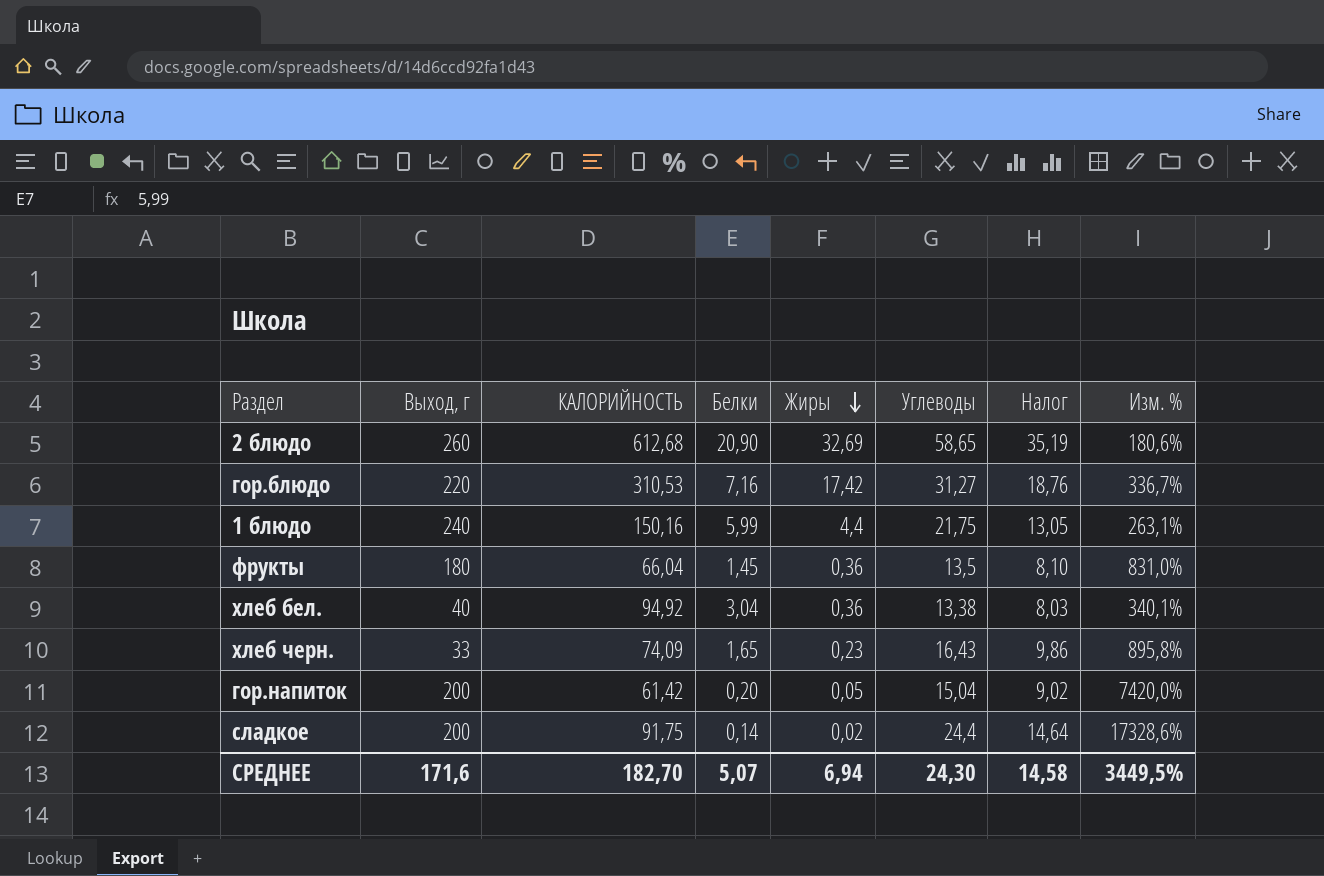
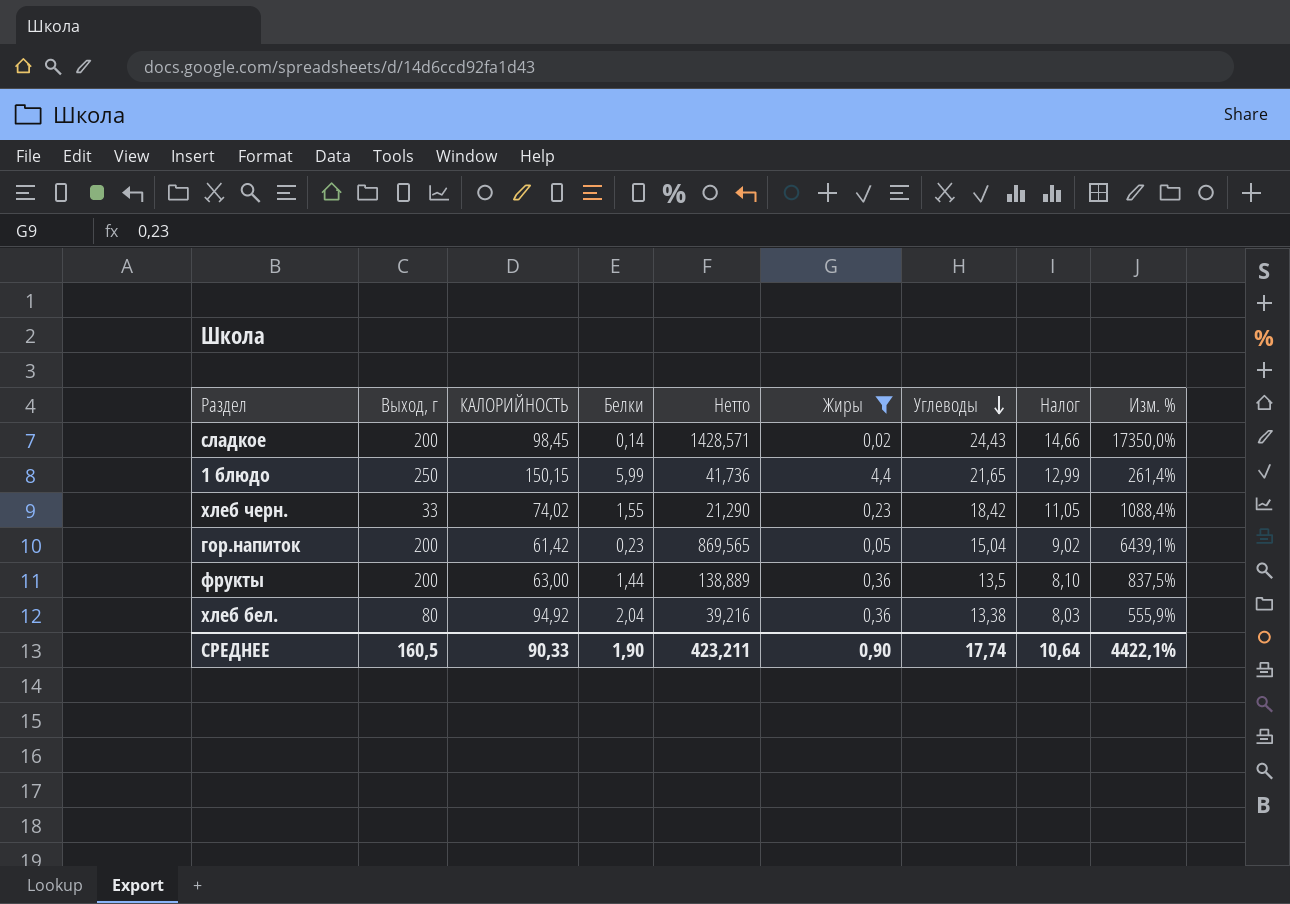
filter: none -> Жиры <= 4,4
row order: Жиры descending -> Углеводы descending
column Нетто | formula: none -> [Выход, г] / [Белки]
сладкое | КАЛОРИЙНОСТЬ: 91,75 -> 98,45
сладкое | Углеводы: 24,4 -> 24,43
сладкое | Налог: 14,64 -> 14,66
сладкое | Изм. %: 17328,6% -> 17350,0%
1 блюдо | Выход, г: 240 -> 250
1 блюдо | КАЛОРИЙНОСТЬ: 150,16 -> 150,15
1 блюдо | Углеводы: 21,75 -> 21,65
1 блюдо | Налог: 13,05 -> 12,99
1 блюдо | Изм. %: 263,1% -> 261,4%
хлеб черн. | КАЛОРИЙНОСТЬ: 74,09 -> 74,02
хлеб черн. | Белки: 1,65 -> 1,55
хлеб черн. | Углеводы: 16,43 -> 18,42
хлеб черн. | Налог: 9,86 -> 11,05
хлеб черн. | Изм. %: 895,8% -> 1088,4%
гор.напиток | Белки: 0,20 -> 0,23
гор.напиток | Изм. %: 7420,0% -> 6439,1%
фрукты | Выход, г: 180 -> 200
фрукты | КАЛОРИЙНОСТЬ: 66,04 -> 63,00
фрукты | Белки: 1,45 -> 1,44
фрукты | Изм. %: 831,0% -> 837,5%
хлеб бел. | Выход, г: 40 -> 80
хлеб бел. | Белки: 3,04 -> 2,04
хлеб бел. | Изм. %: 340,1% -> 555,9%
СРЕДНЕЕ | Выход, г: 171,6 -> 160,5
СРЕДНЕЕ | КАЛОРИЙНОСТЬ: 182,70 -> 90,33
СРЕДНЕЕ | Белки: 5,07 -> 1,90
СРЕДНЕЕ | Жиры: 6,94 -> 0,90
СРЕДНЕЕ | Углеводы: 24,30 -> 17,74
СРЕДНЕЕ | Налог: 14,58 -> 10,64
СРЕДНЕЕ | Изм. %: 3449,5% -> 4422,1%

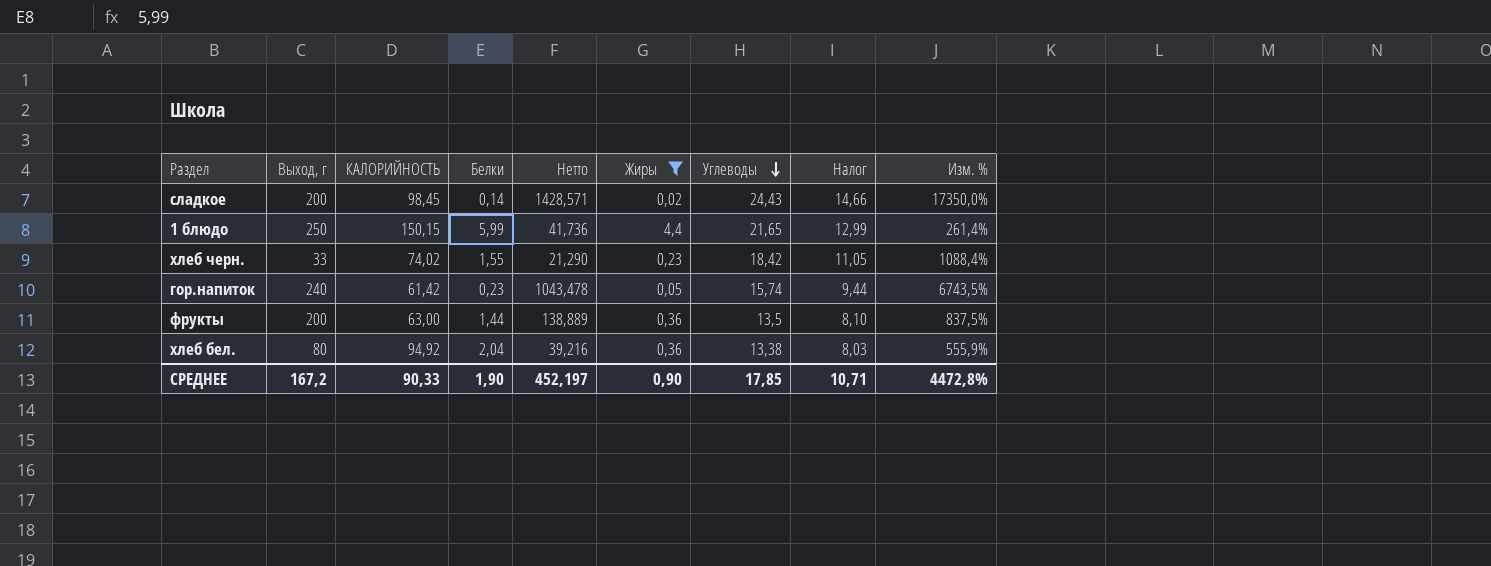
гор.напиток | Выход, г: 200 -> 240
гор.напиток | Нетто: 869,565 -> 1043,478
гор.напиток | Углеводы: 15,04 -> 15,74
гор.напиток | Налог: 9,02 -> 9,44
гор.напиток | Изм. %: 6439,1% -> 6743,5%
СРЕДНЕЕ | Выход, г: 160,5 -> 167,2
СРЕДНЕЕ | Нетто: 423,211 -> 452,197
СРЕДНЕЕ | Углеводы: 17,74 -> 17,85
СРЕДНЕЕ | Налог: 10,64 -> 10,71
СРЕДНЕЕ | Изм. %: 4422,1% -> 4472,8%

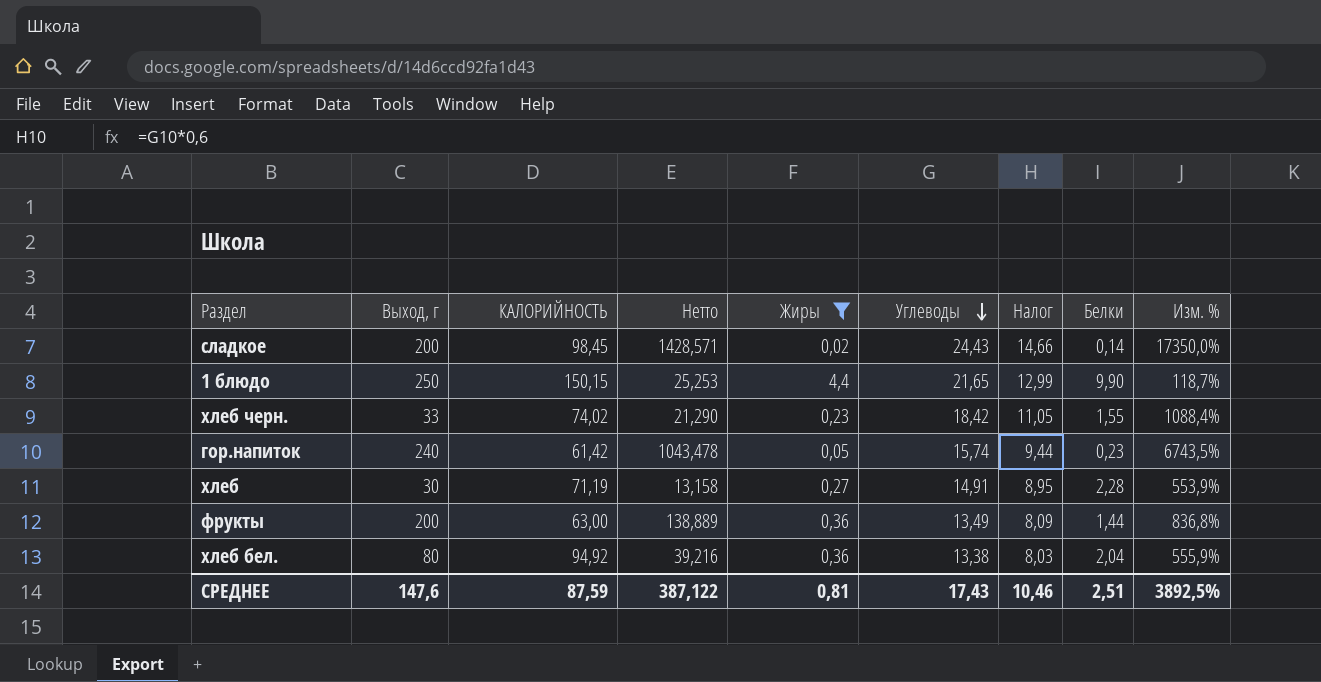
column Белки | position: 4 -> 8
1 блюдо | Нетто: 41,736 -> 25,253
1 блюдо | Белки: 5,99 -> 9,90
1 блюдо | Изм. %: 261,4% -> 118,7%
row хлеб: none -> 30 | 71,19 | 13,158 | 0,27 | 14,91 | 8,95 | 2,28 | 553,9%
фрукты | Углеводы: 13,5 -> 13,49
фрукты | Налог: 8,10 -> 8,09
фрукты | Изм. %: 837,5% -> 836,8%
СРЕДНЕЕ | Выход, г: 167,2 -> 147,6
СРЕДНЕЕ | КАЛОРИЙНОСТЬ: 90,33 -> 87,59
СРЕДНЕЕ | Нетто: 452,197 -> 387,122
СРЕДНЕЕ | Жиры: 0,90 -> 0,81
СРЕДНЕЕ | Углеводы: 17,85 -> 17,43
СРЕДНЕЕ | Налог: 10,71 -> 10,46
СРЕДНЕЕ | Белки: 1,90 -> 2,51
СРЕДНЕЕ | Изм. %: 4472,8% -> 3892,5%

